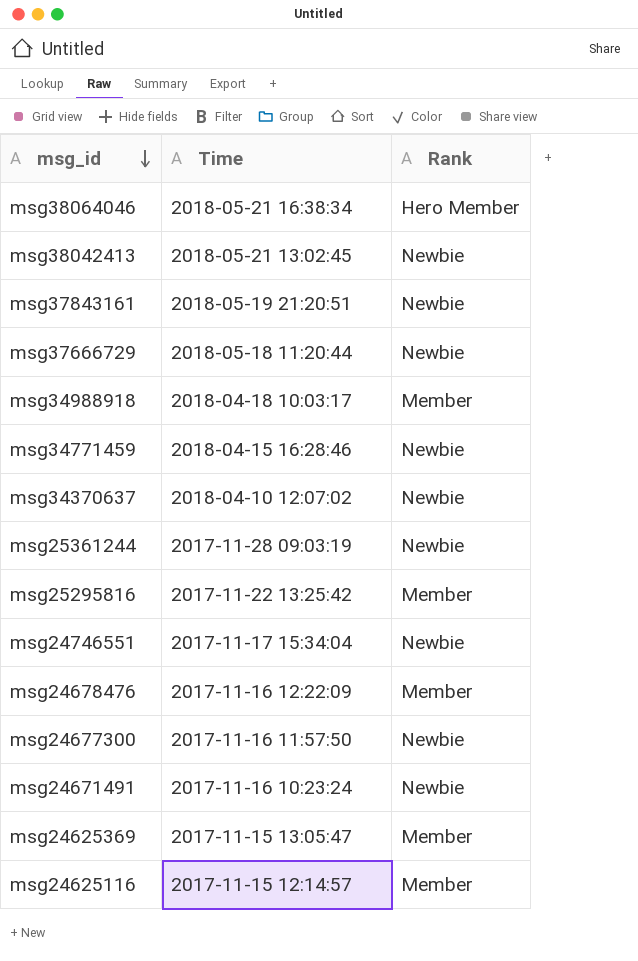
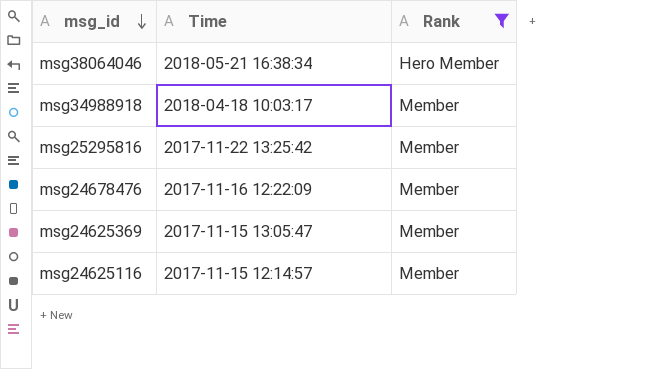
filter: none -> Rank != Newbie

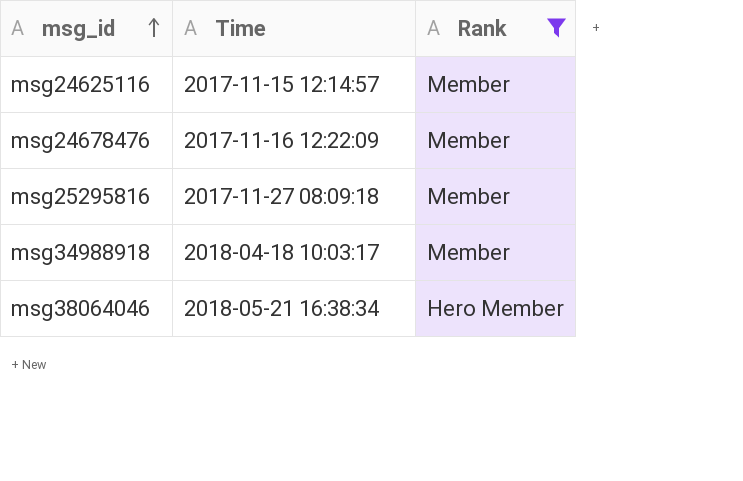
row order: msg_id descending -> msg_id ascending
row msg24625369: 2017-11-15 13:05:47 | Member -> none
msg25295816 | Time: 2017-11-22 13:25:42 -> 2017-11-27 08:09:18

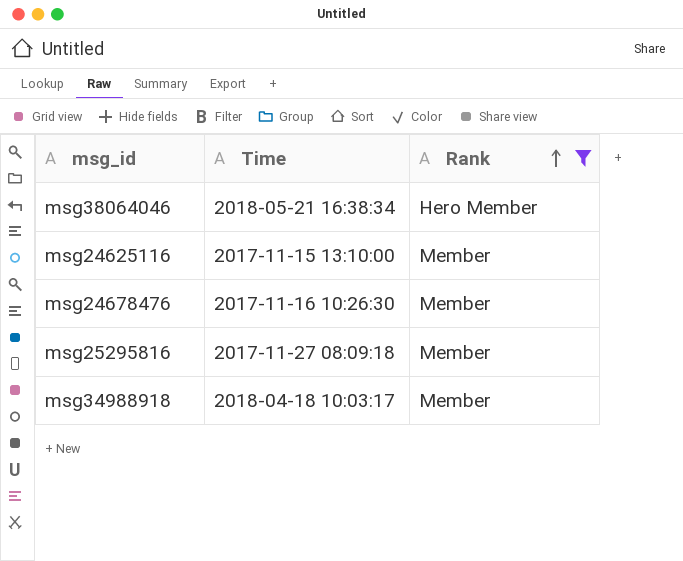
row order: msg_id ascending -> Rank ascending
msg24625116 | Time: 2017-11-15 12:14:57 -> 2017-11-15 13:10:00
msg24678476 | Time: 2017-11-16 12:22:09 -> 2017-11-16 10:26:30

